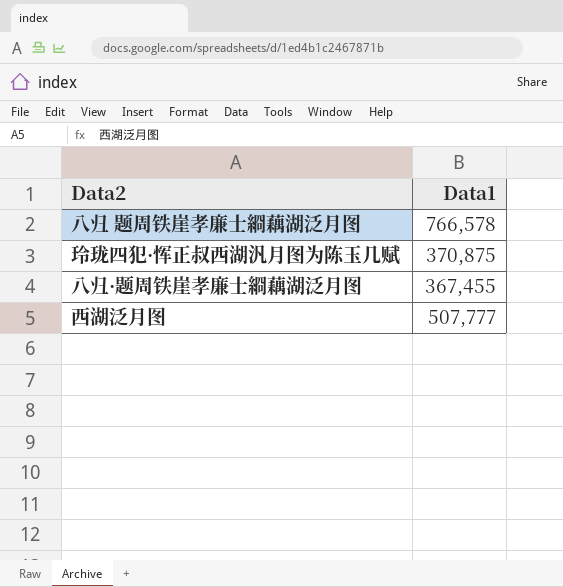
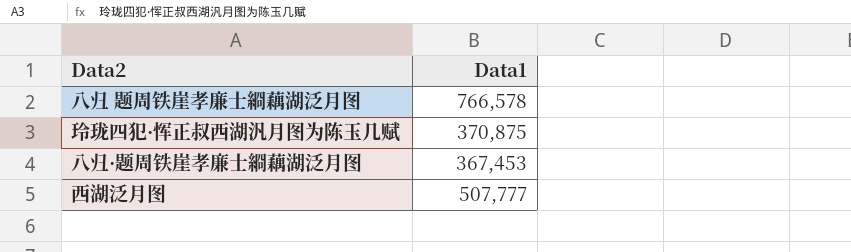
八归·题周铁崖孝廉士綗藕湖泛月图 | Data1: 367,455 -> 367,453

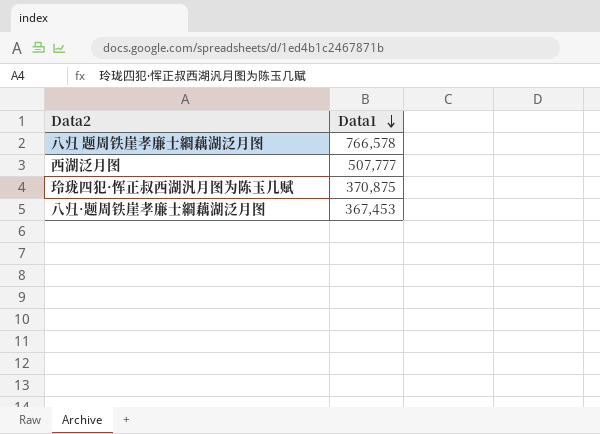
row order: none -> Data1 descending

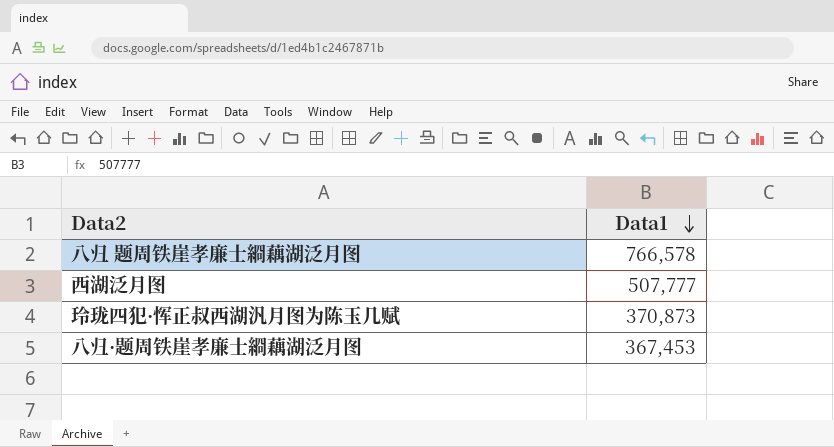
玲珑四犯·恽正叔西湖汎月图为陈玉几赋 | Data1: 370,875 -> 370,873

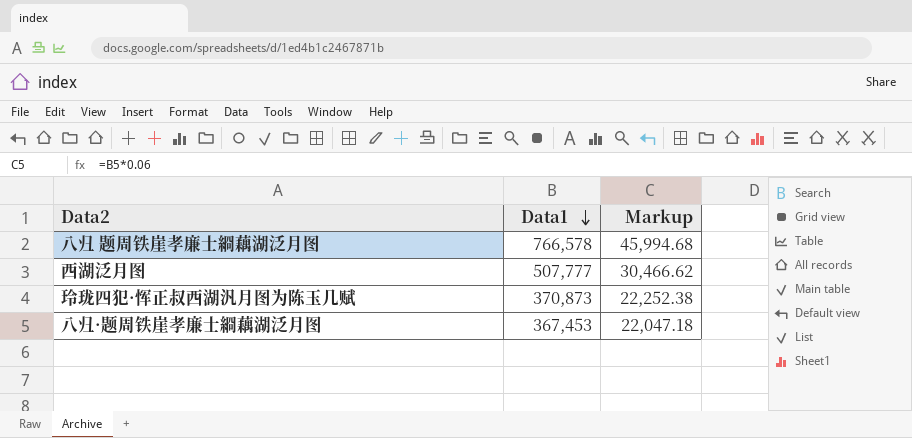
column Markup | formula: none -> [Data1] * 0.06

